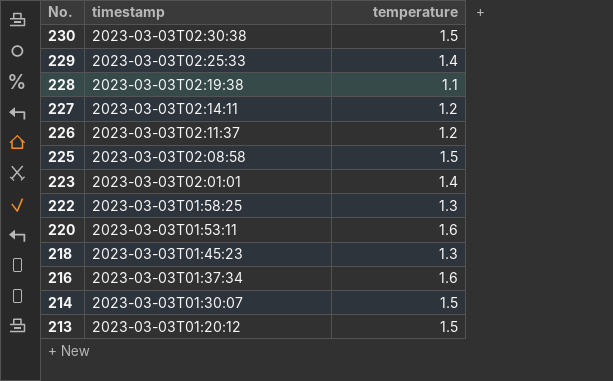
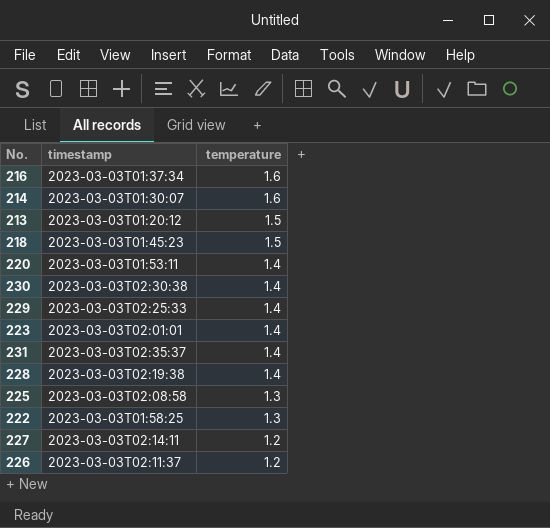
row order: No. descending -> temperature descending
214 | temperature: 1.5 -> 1.6
218 | temperature: 1.3 -> 1.5
220 | temperature: 1.6 -> 1.4
230 | temperature: 1.5 -> 1.4
row 231: none -> 2023-03-03T02:35:37 | 1.4
228 | temperature: 1.1 -> 1.4
225 | temperature: 1.5 -> 1.3

